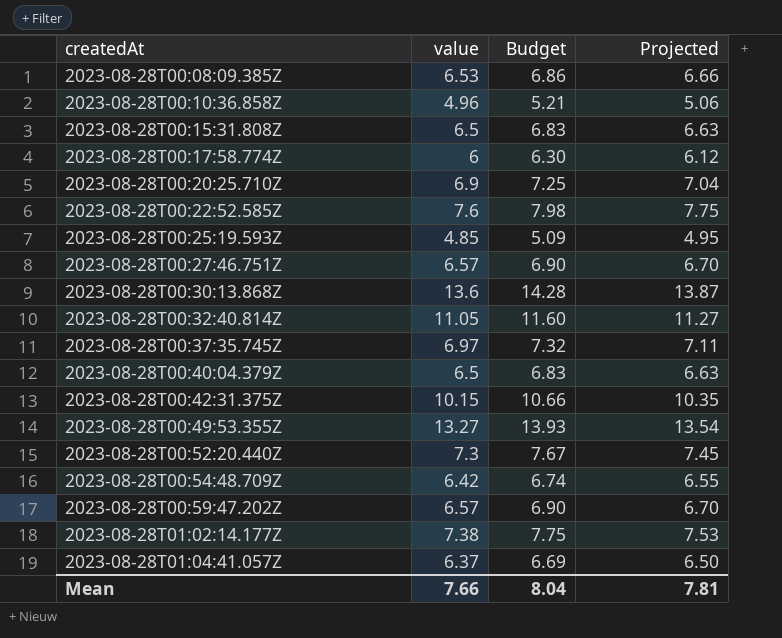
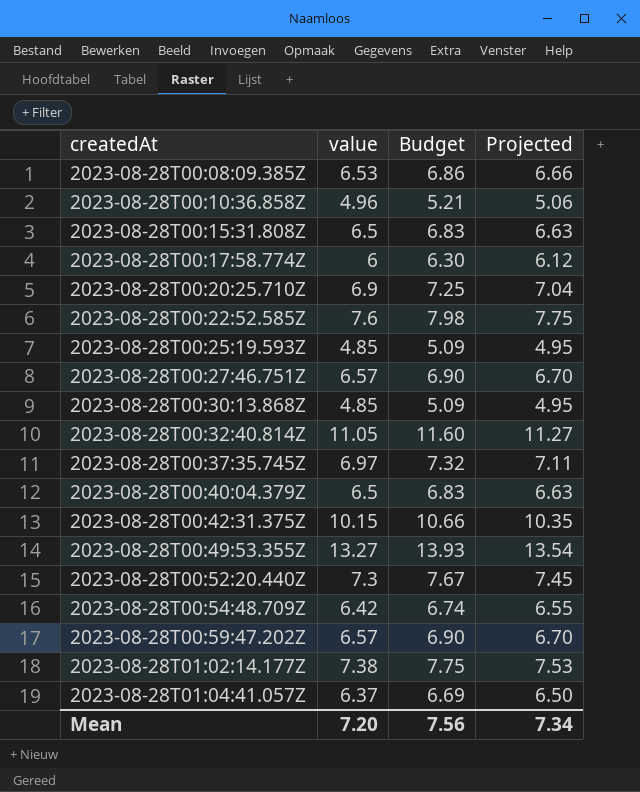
2023-08-28T00:30:13.868Z | value: 13.6 -> 4.85
2023-08-28T00:30:13.868Z | Budget: 14.28 -> 5.09
2023-08-28T00:30:13.868Z | Projected: 13.87 -> 4.95
Mean | value: 7.66 -> 7.20
Mean | Budget: 8.04 -> 7.56
Mean | Projected: 7.81 -> 7.34

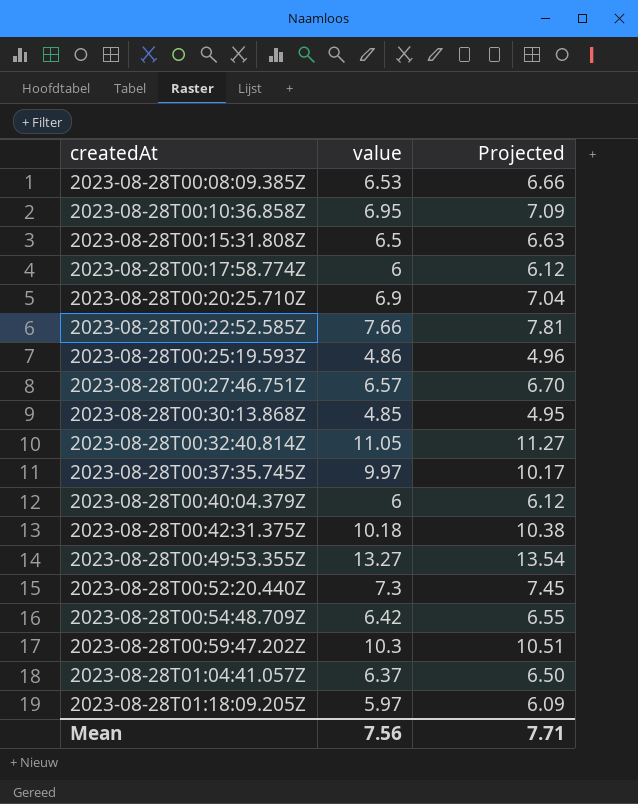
column Budget | formula: [value] * 1.05 -> none
row 2023-08-28T01:02:14.177Z: 7.38 | 7.75 | 7.53 -> none
2023-08-28T00:10:36.858Z | value: 4.96 -> 6.95
2023-08-28T00:10:36.858Z | Projected: 5.06 -> 7.09
2023-08-28T00:22:52.585Z | value: 7.6 -> 7.66
2023-08-28T00:22:52.585Z | Projected: 7.75 -> 7.81
2023-08-28T00:25:19.593Z | value: 4.85 -> 4.86
2023-08-28T00:25:19.593Z | Projected: 4.95 -> 4.96
2023-08-28T00:37:35.745Z | value: 6.97 -> 9.97
2023-08-28T00:37:35.745Z | Projected: 7.11 -> 10.17
2023-08-28T00:40:04.379Z | value: 6.5 -> 6
2023-08-28T00:40:04.379Z | Projected: 6.63 -> 6.12
2023-08-28T00:42:31.375Z | value: 10.15 -> 10.18
2023-08-28T00:42:31.375Z | Projected: 10.35 -> 10.38
2023-08-28T00:59:47.202Z | value: 6.57 -> 10.3
2023-08-28T00:59:47.202Z | Projected: 6.70 -> 10.51
row 2023-08-28T01:18:09.205Z: none -> 5.97 | 6.09
Mean | value: 7.20 -> 7.56
Mean | Projected: 7.34 -> 7.71

